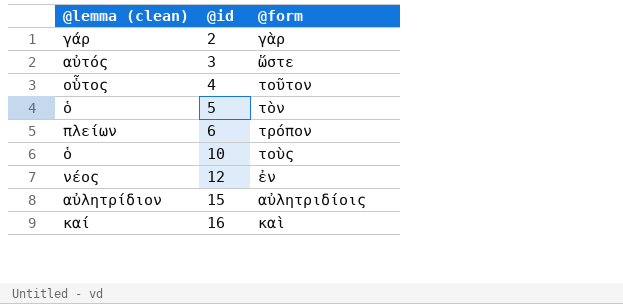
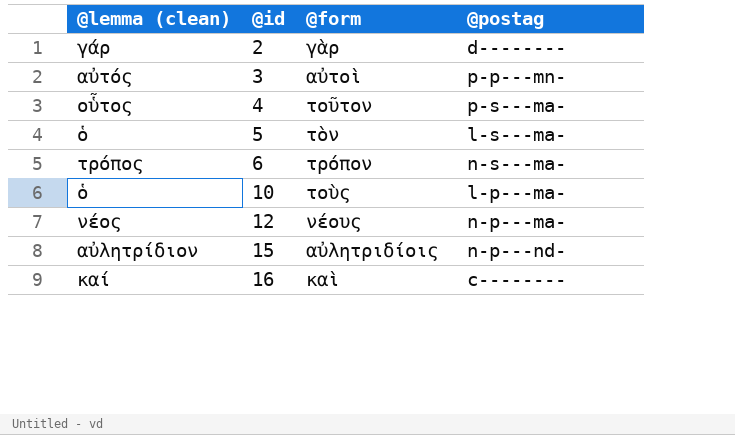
column @postag | position: none -> 4
3 | @form: ὥστε -> αὐτοὶ
6 | @lemma (clean): πλείων -> τρόπος
12 | @form: ἐν -> νέους

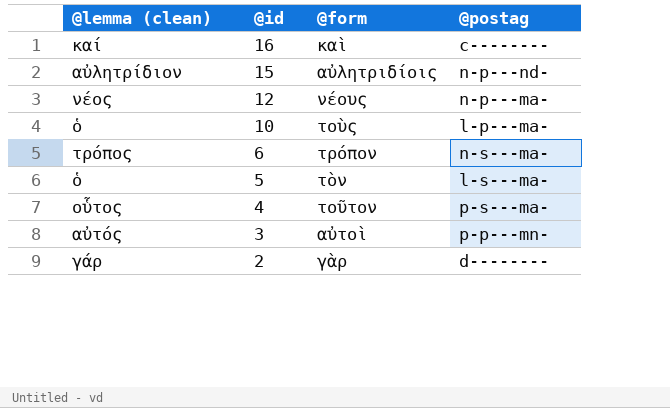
row order: @id ascending -> @id descending

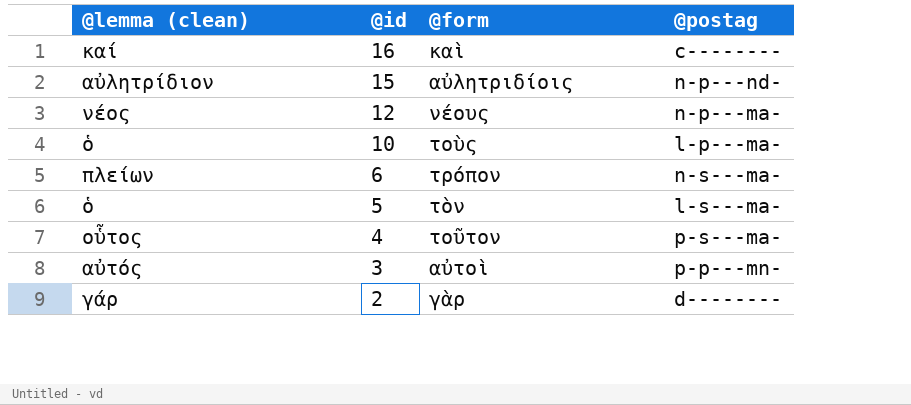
6 | @lemma (clean): τρόπος -> πλείων

